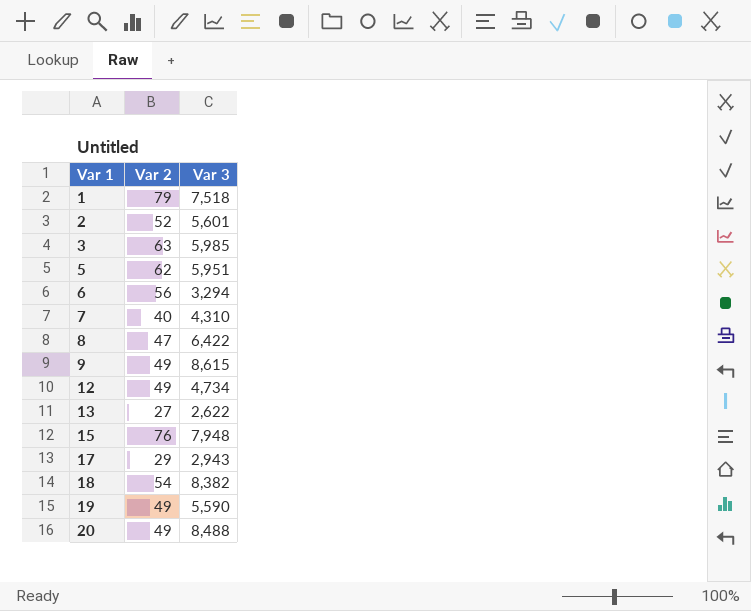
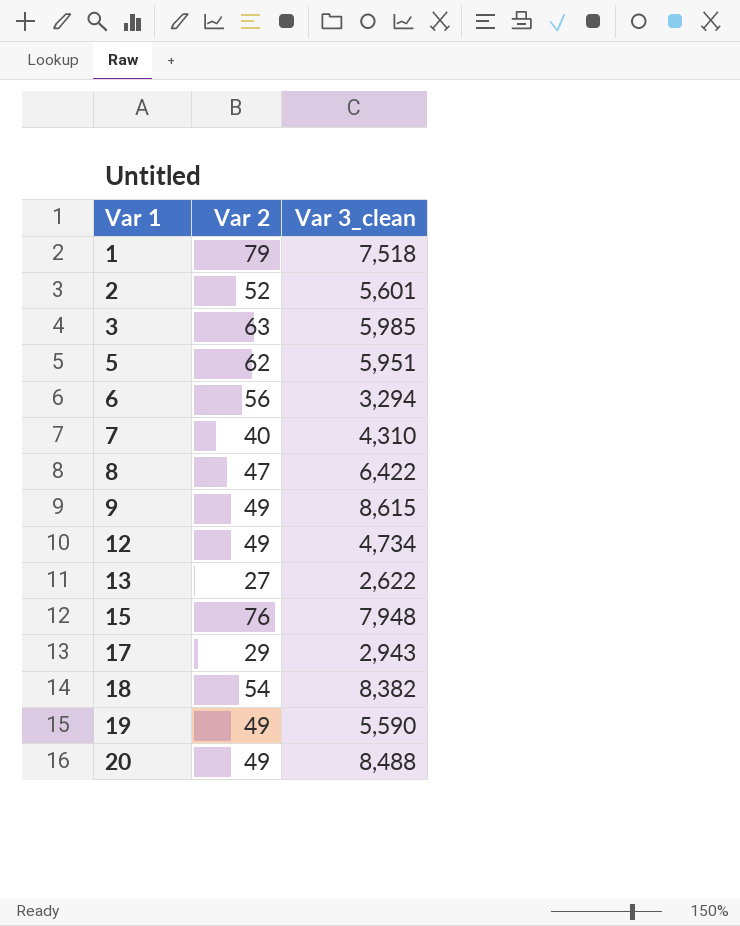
column name: Var 3 -> Var 3_clean

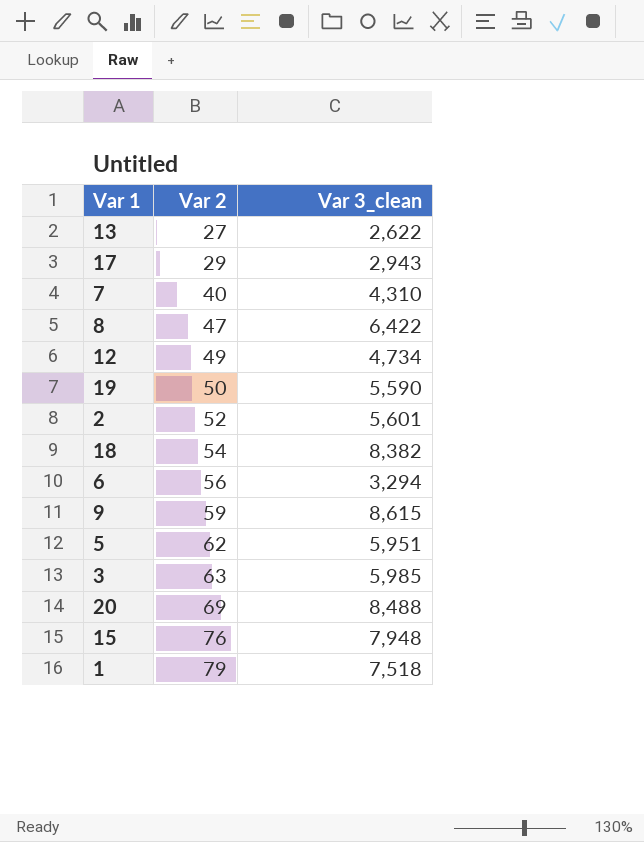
row order: Var 1 ascending -> Var 2 ascending
19 | Var 2: 49 -> 50
9 | Var 2: 49 -> 59
20 | Var 2: 49 -> 69

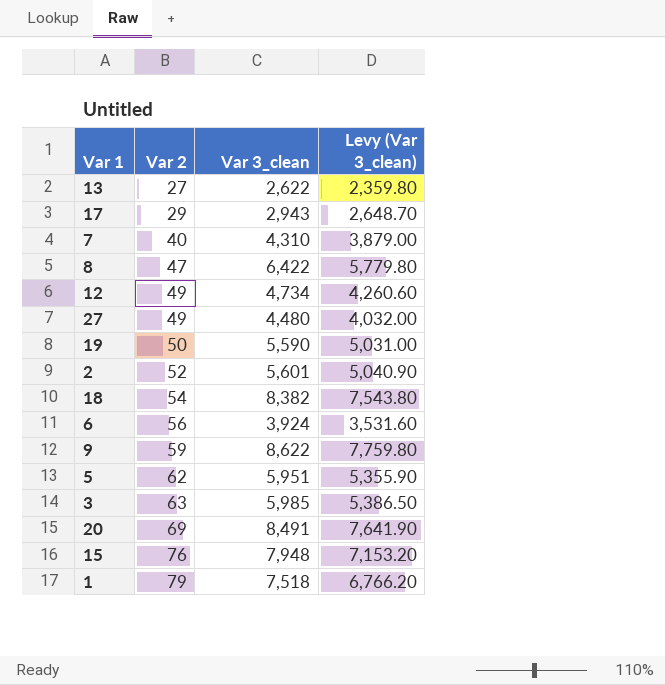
column Levy (Var 3_clean) | formula: none -> [Var 3_clean] * 0.9
row 27: none -> 49 | 4,480 | 4,032.00
6 | Var 3_clean: 3,294 -> 3,924
9 | Var 3_clean: 8,615 -> 8,622
20 | Var 3_clean: 8,488 -> 8,491

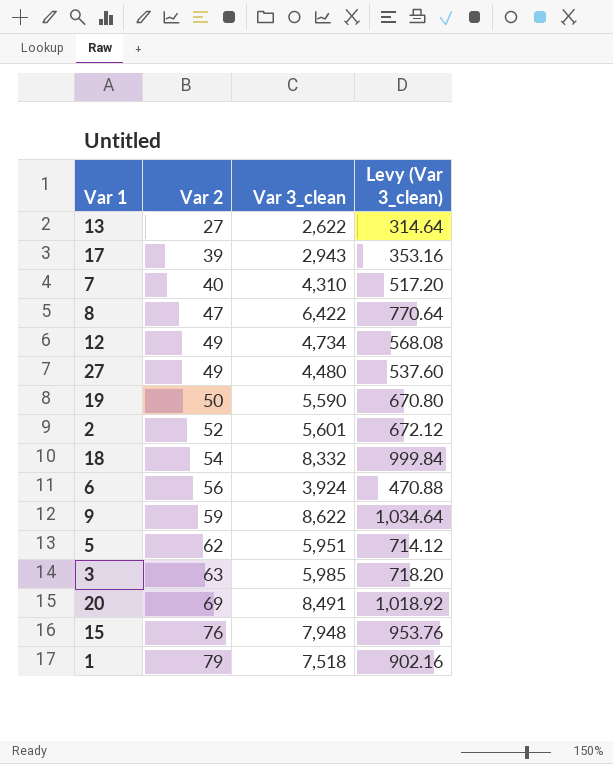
column Levy (Var 3_clean) | formula: [Var 3_clean] * 0.9 -> [Var 3_clean] * 0.12
17 | Var 2: 29 -> 39
18 | Var 3_clean: 8,382 -> 8,332

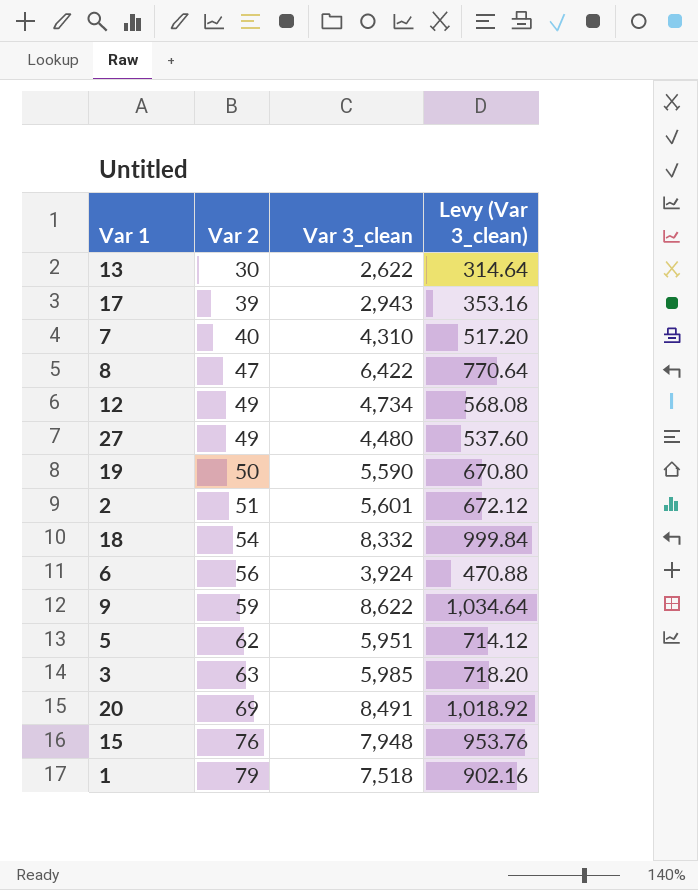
13 | Var 2: 27 -> 30
2 | Var 2: 52 -> 51

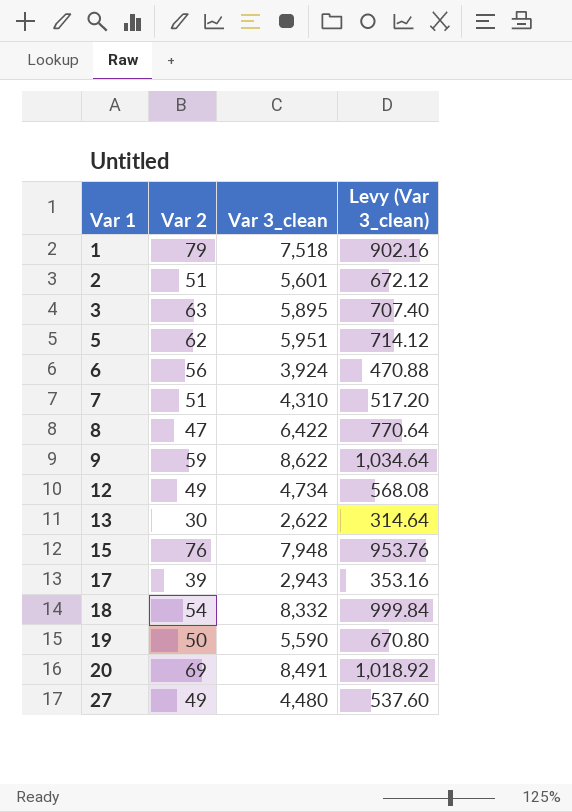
row order: Var 2 ascending -> Var 1 ascending
3 | Var 3_clean: 5,985 -> 5,895
3 | Levy (Var 3_clean): 718.20 -> 707.40
7 | Var 2: 40 -> 51

